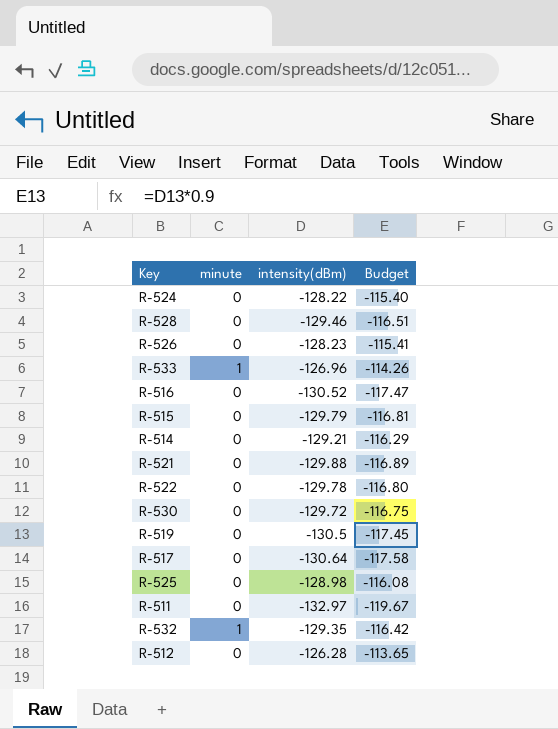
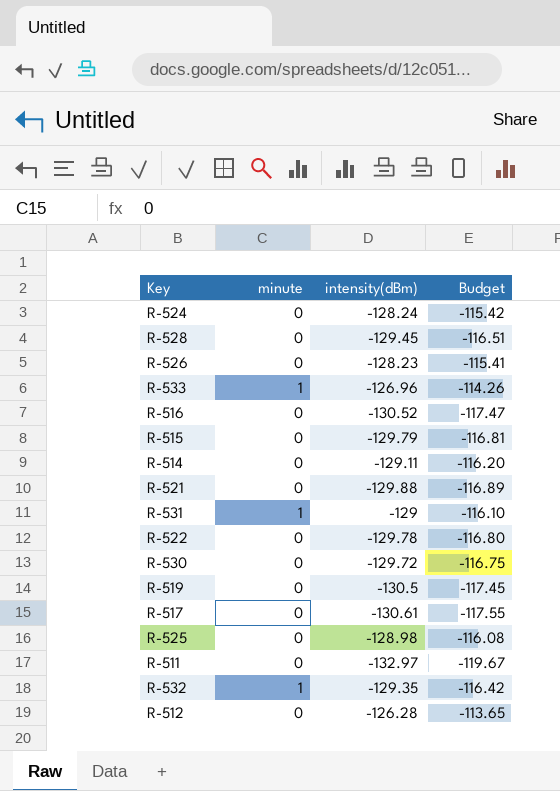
R-524 | intensity(dBm): -128.22 -> -128.24
R-524 | Budget: -115.40 -> -115.42
R-528 | intensity(dBm): -129.46 -> -129.45
R-514 | intensity(dBm): -129.21 -> -129.11
R-514 | Budget: -116.29 -> -116.20
row R-531: none -> 1 | -129 | -116.10
R-517 | intensity(dBm): -130.64 -> -130.61
R-517 | Budget: -117.58 -> -117.55

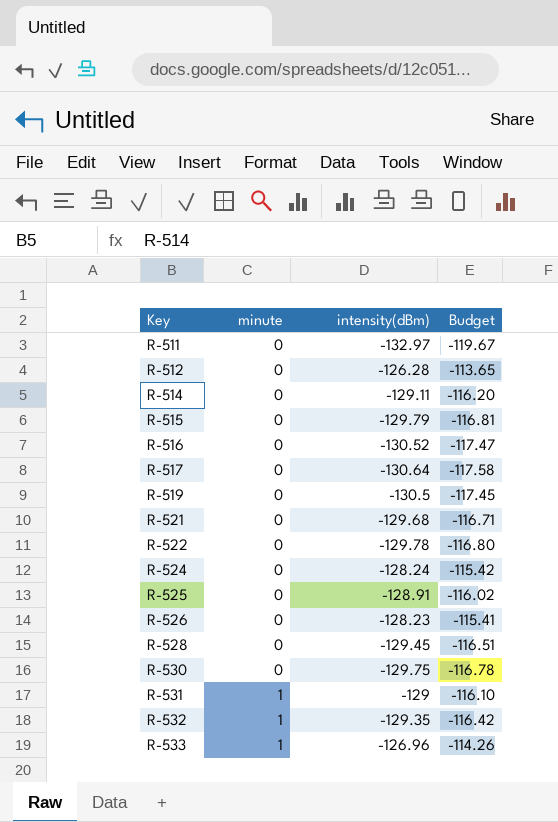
row order: none -> Key ascending
R-517 | intensity(dBm): -130.61 -> -130.64
R-517 | Budget: -117.55 -> -117.58
R-521 | intensity(dBm): -129.88 -> -129.68
R-521 | Budget: -116.89 -> -116.71
R-525 | intensity(dBm): -128.98 -> -128.91
R-525 | Budget: -116.08 -> -116.02
R-530 | intensity(dBm): -129.72 -> -129.75
R-530 | Budget: -116.75 -> -116.78

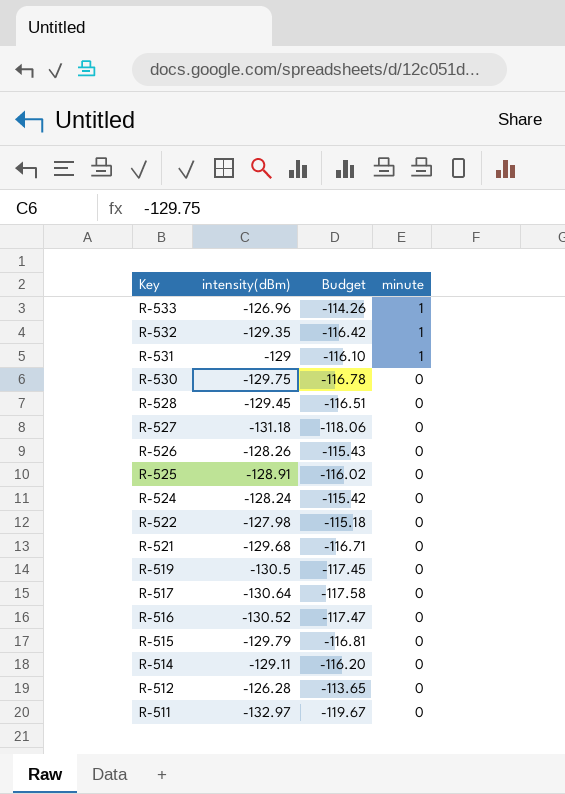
row order: Key ascending -> Key descending
column minute | position: 2 -> 4
row R-527: none -> -131.18 | -118.06 | 0
R-526 | intensity(dBm): -128.23 -> -128.26
R-526 | Budget: -115.41 -> -115.43
R-522 | intensity(dBm): -129.78 -> -127.98
R-522 | Budget: -116.80 -> -115.18

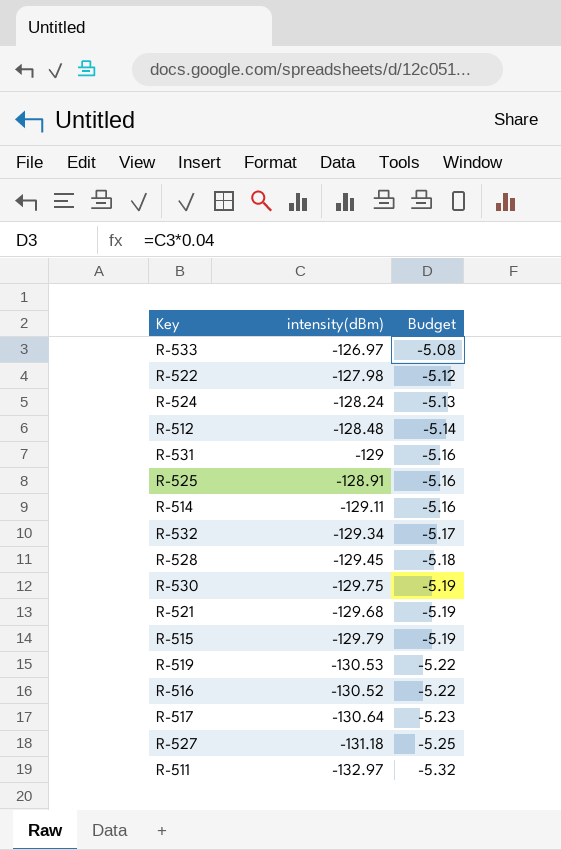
row order: Key descending -> Budget descending
column minute | position: 4 -> none
column Budget | formula: [intensity(dBm)] * 0.9 -> [intensity(dBm)] * 0.04
row R-526: -128.26 | -115.43 | 0 -> none
R-533 | intensity(dBm): -126.96 -> -126.97
R-512 | intensity(dBm): -126.28 -> -128.48
R-532 | intensity(dBm): -129.35 -> -129.34
R-519 | intensity(dBm): -130.5 -> -130.53

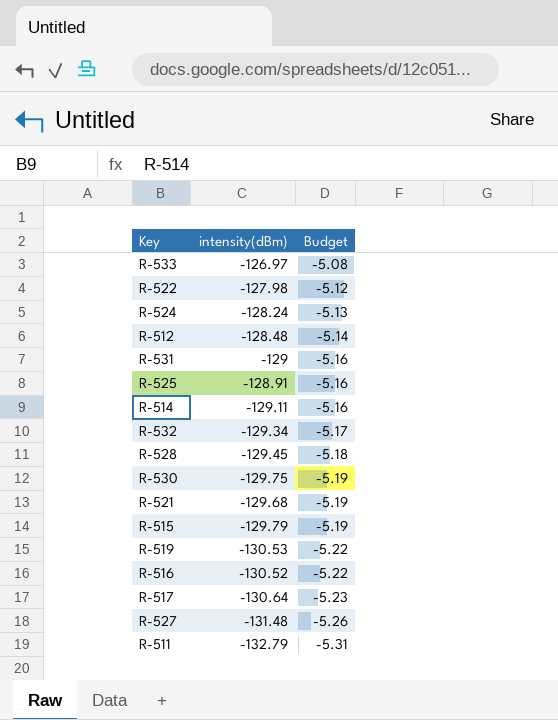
R-527 | intensity(dBm): -131.18 -> -131.48
R-527 | Budget: -5.25 -> -5.26
R-511 | intensity(dBm): -132.97 -> -132.79
R-511 | Budget: -5.32 -> -5.31

